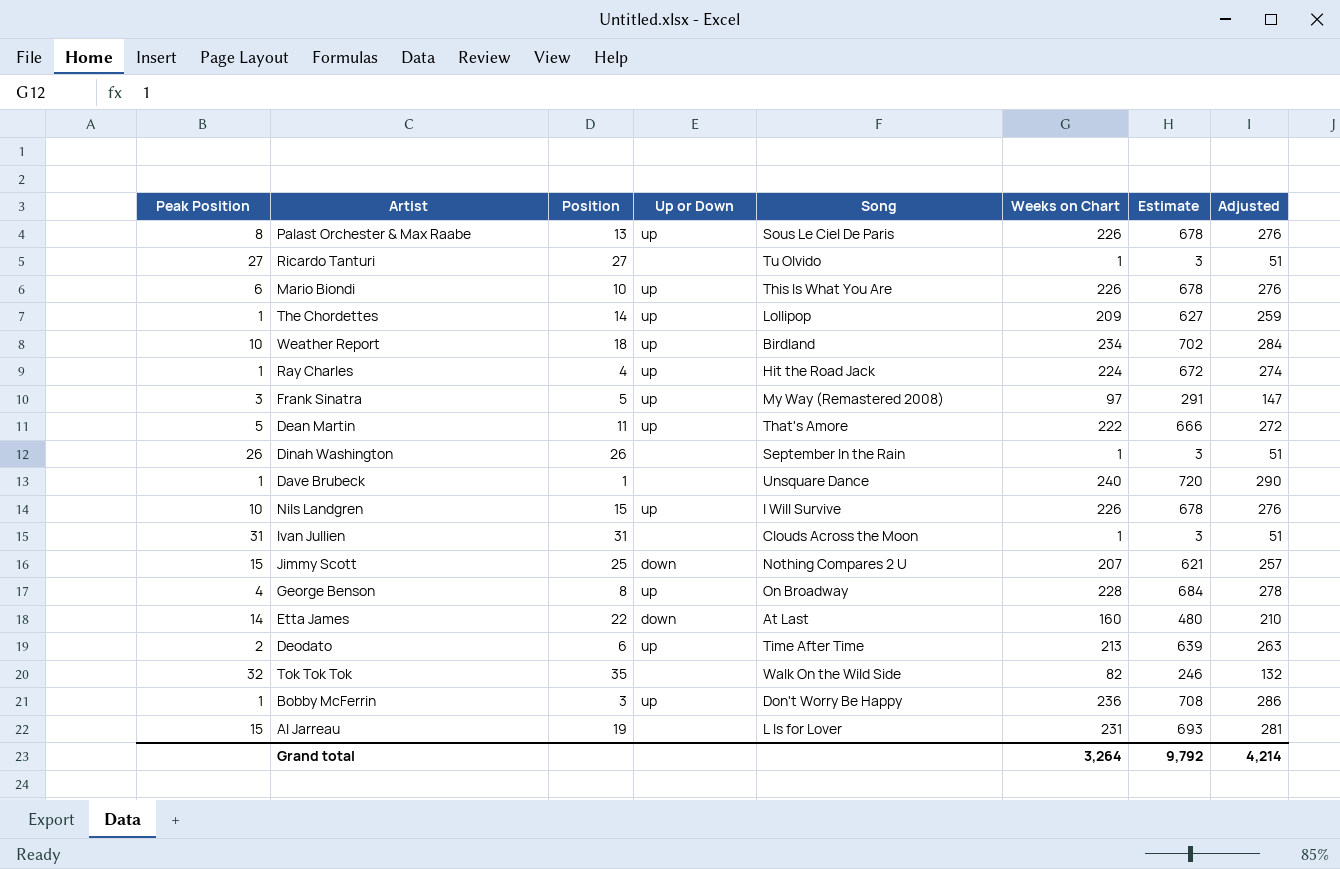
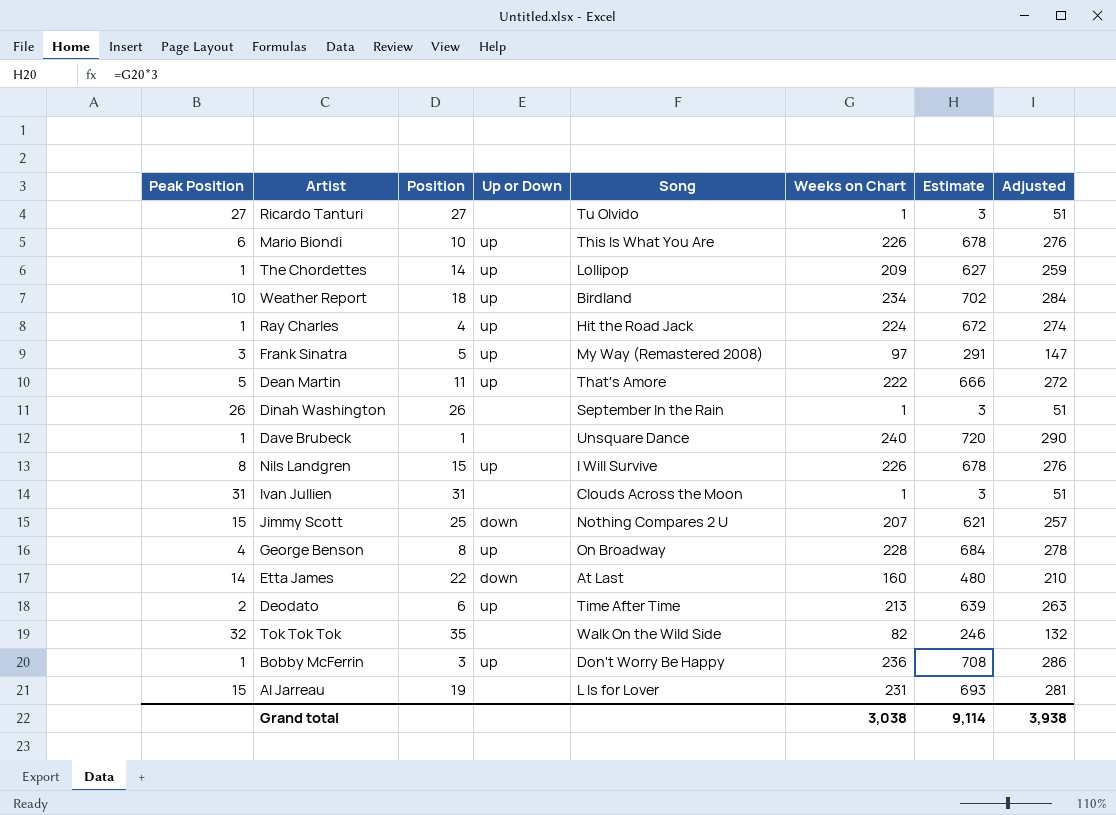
row Palast Orchester & Max Raabe: 8 | 13 | up | Sous Le Ciel De Paris | 226 | 678 | 276 -> none
Nils Landgren | Peak Position: 10 -> 8
Grand total | Weeks on Chart: 3,264 -> 3,038
Grand total | Estimate: 9,792 -> 9,114
Grand total | Adjusted: 4,214 -> 3,938

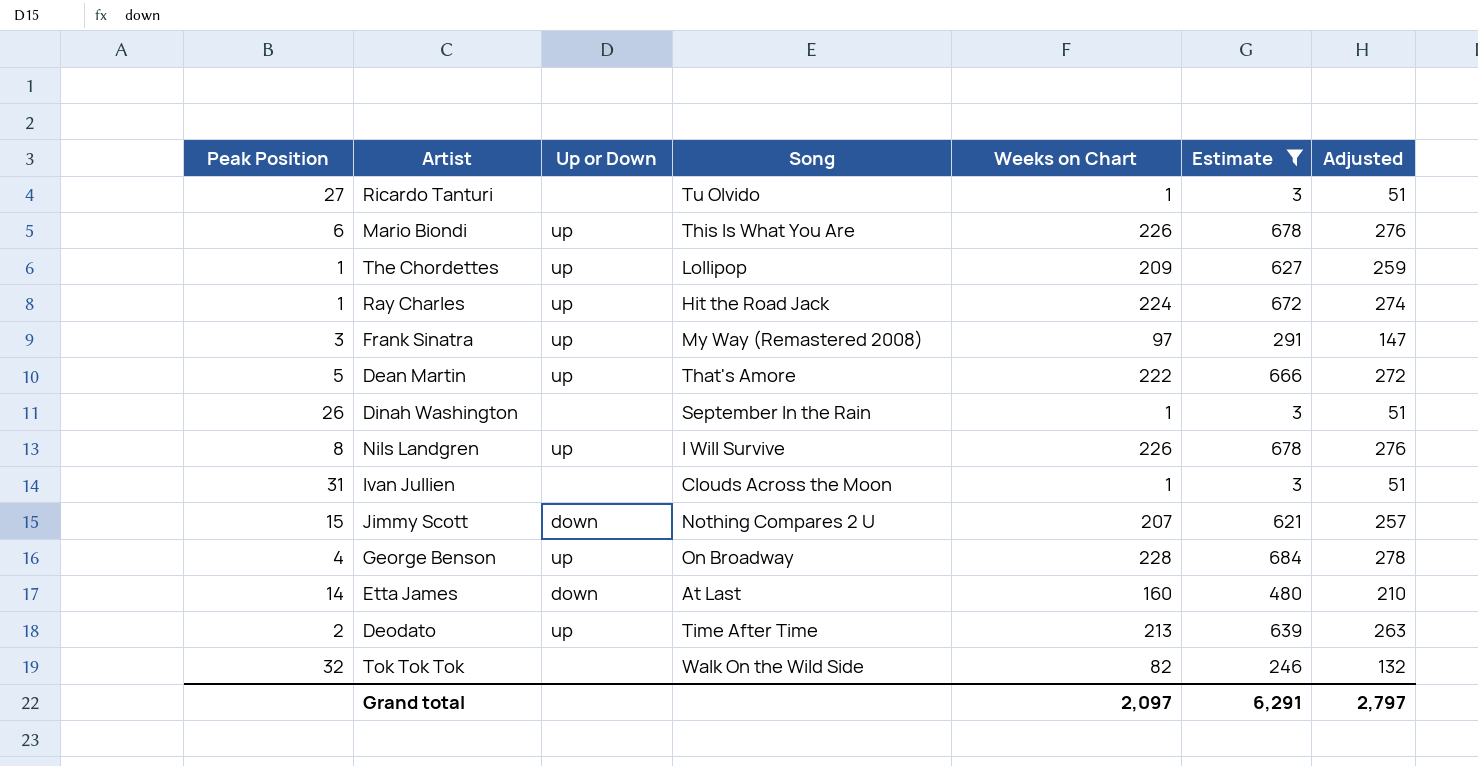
filter: none -> Estimate <= 684
column Position | position: 3 -> none
Grand total | Weeks on Chart: 3,038 -> 2,097
Grand total | Estimate: 9,114 -> 6,291
Grand total | Adjusted: 3,938 -> 2,797

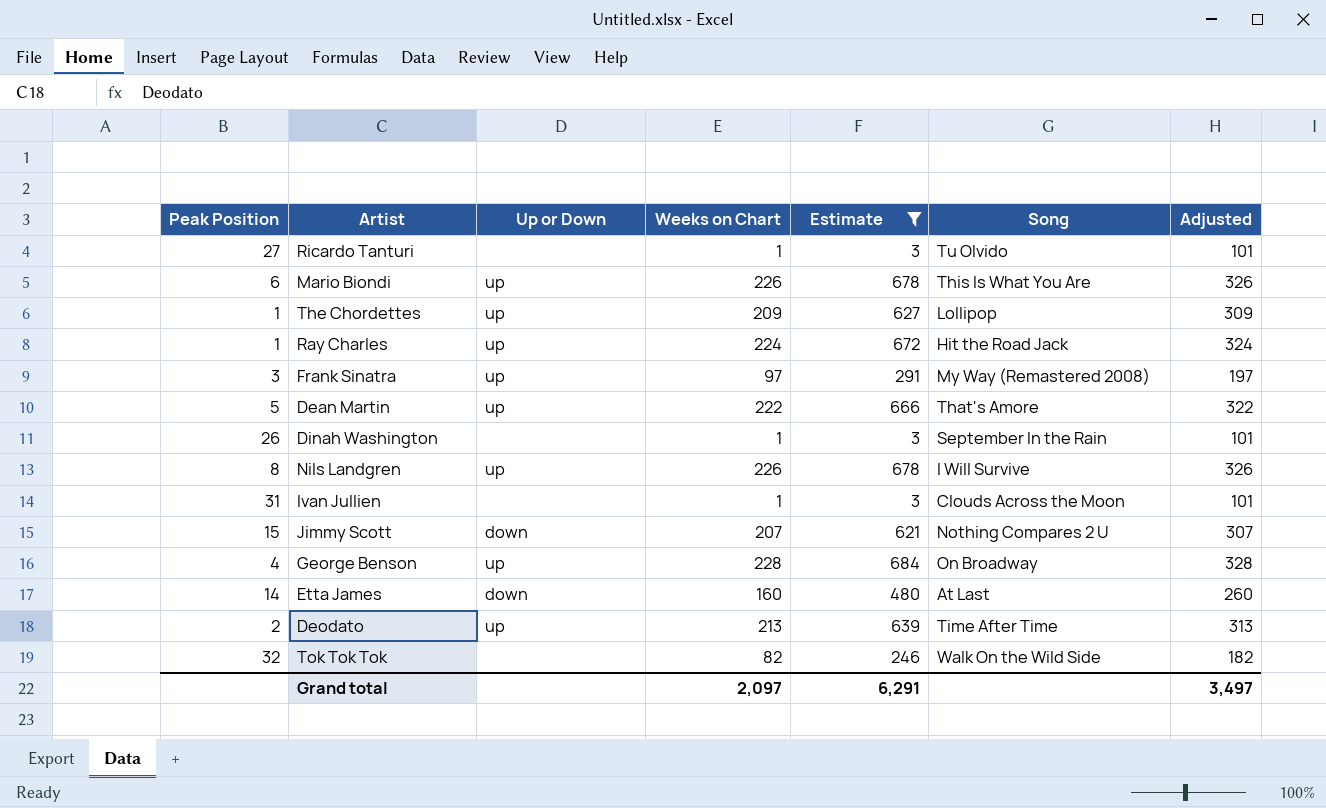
column Song | position: 4 -> 6
column Adjusted | formula: [Weeks on Chart] + 50 -> [Weeks on Chart] + 100
Grand total | Adjusted: 2,797 -> 3,497

